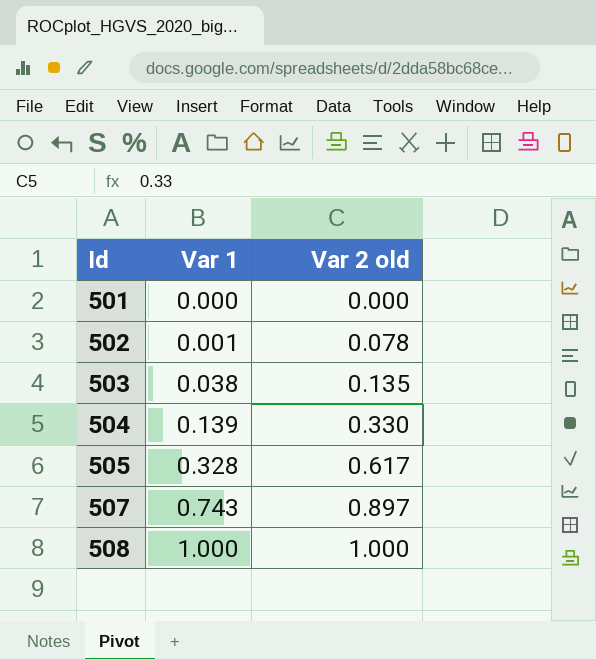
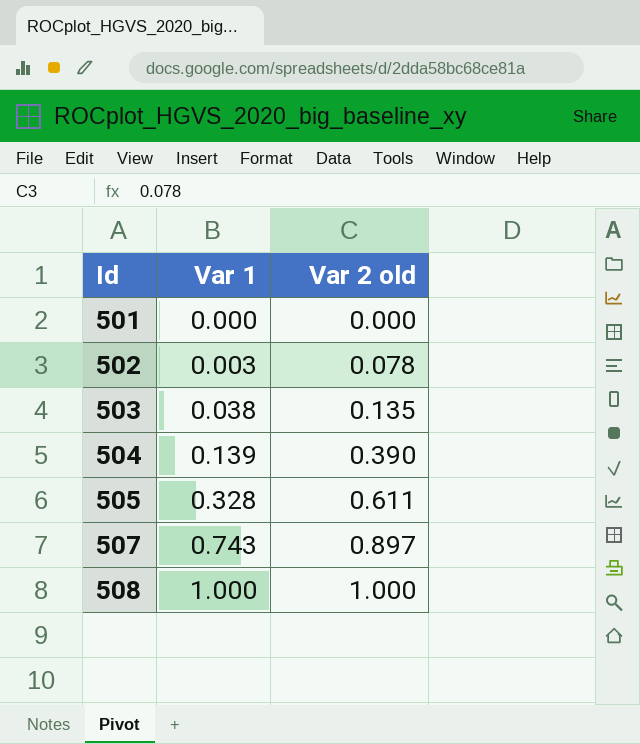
502 | Var 1: 0.001 -> 0.003
504 | Var 2 old: 0.330 -> 0.390
505 | Var 2 old: 0.617 -> 0.611

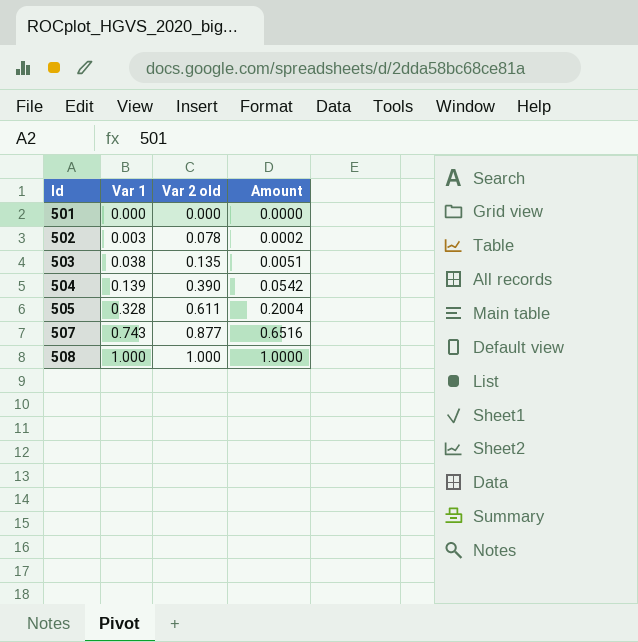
column Amount | formula: none -> [Var 1] * [Var 2 old]
507 | Var 2 old: 0.897 -> 0.877

